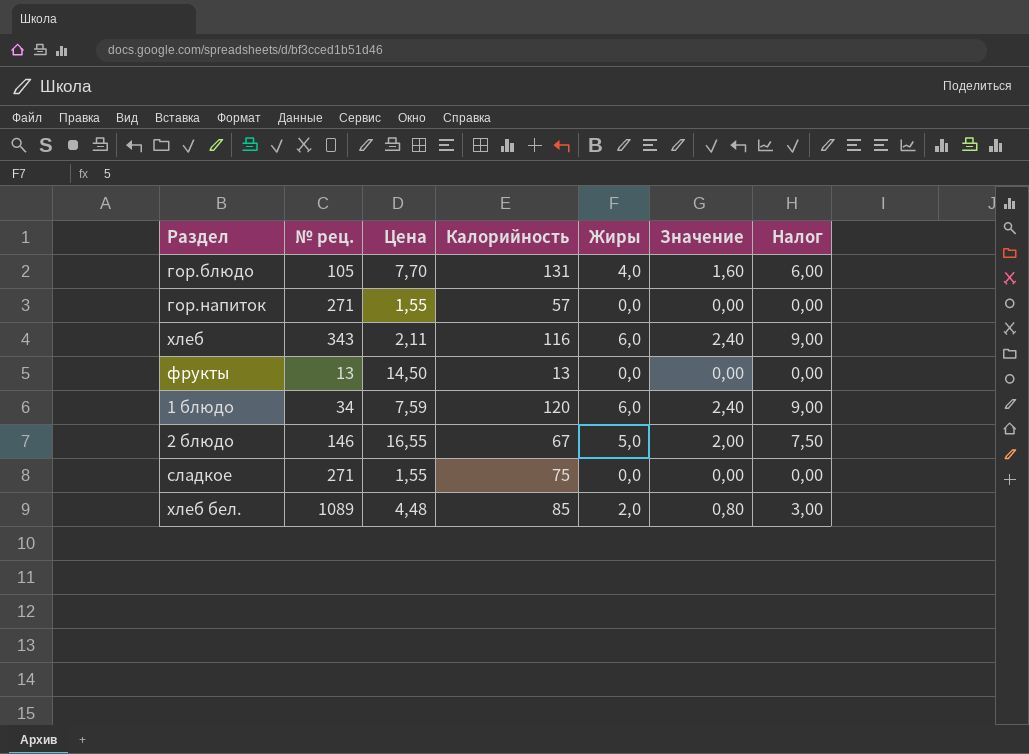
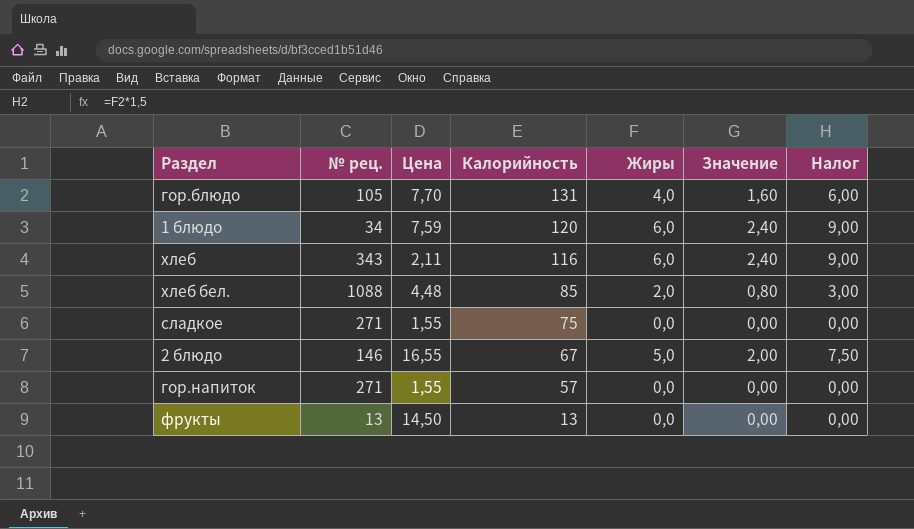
row order: none -> Калорийность descending
хлеб бел. | № рец.: 1089 -> 1088

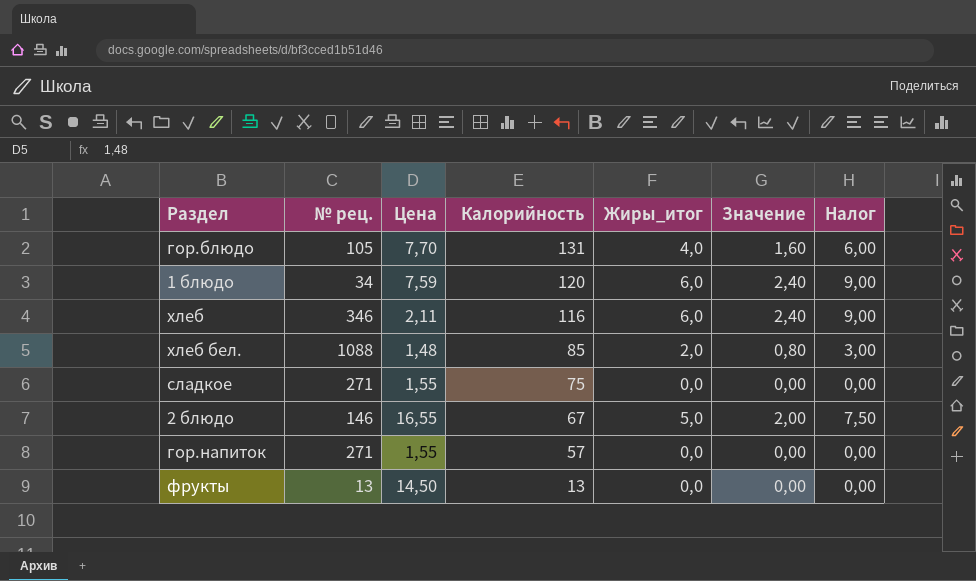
column name: Жиры -> Жиры_итог
хлеб | № рец.: 343 -> 346
хлеб бел. | Цена: 4,48 -> 1,48

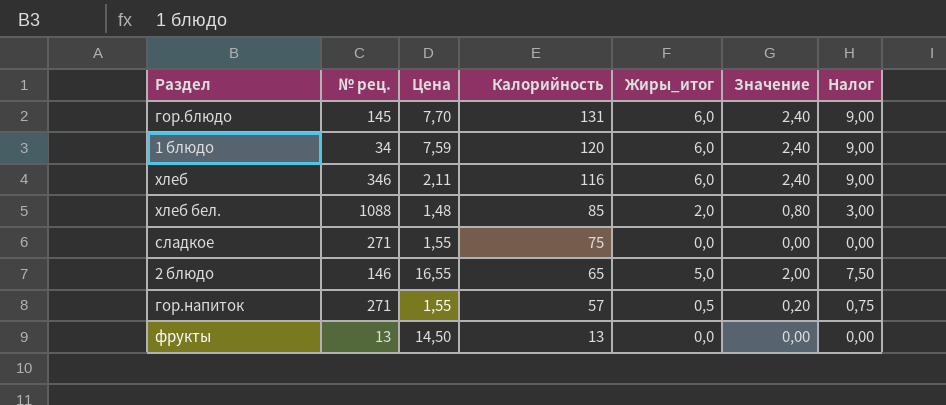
гор.блюдо | № рец.: 105 -> 145
гор.блюдо | Жиры_итог: 4,0 -> 6,0
гор.блюдо | Значение: 1,60 -> 2,40
гор.блюдо | Налог: 6,00 -> 9,00
2 блюдо | Калорийность: 67 -> 65
гор.напиток | Жиры_итог: 0,0 -> 0,5
гор.напиток | Значение: 0,00 -> 0,20
гор.напиток | Налог: 0,00 -> 0,75

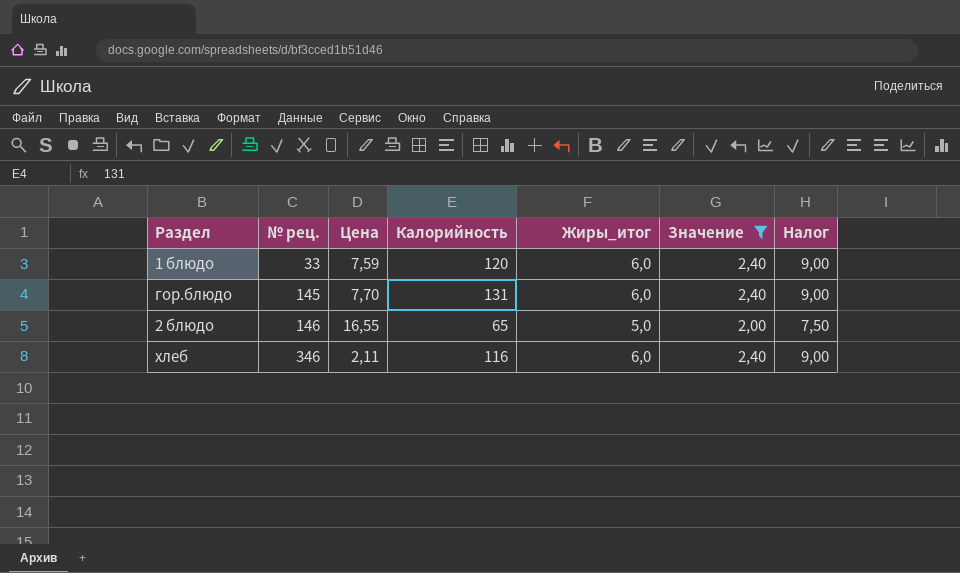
filter: none -> Значение >= 2,00
row order: Калорийность descending -> № рец. ascending
1 блюдо | № рец.: 34 -> 33

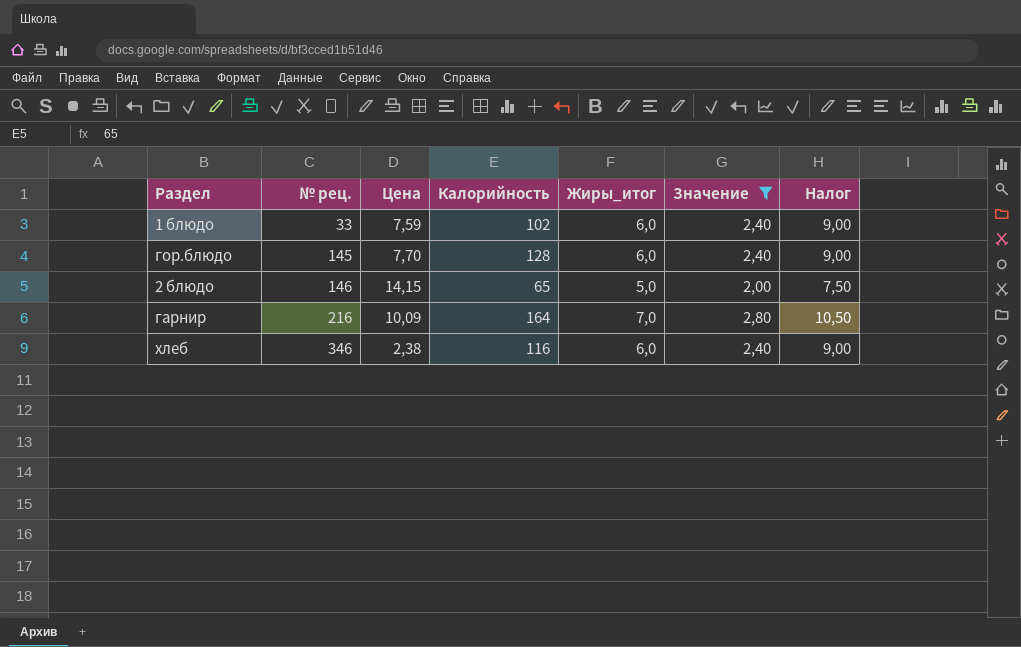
1 блюдо | Калорийность: 120 -> 102
гор.блюдо | Калорийность: 131 -> 128
2 блюдо | Цена: 16,55 -> 14,15
row гарнир: none -> 216 | 10,09 | 164 | 7,0 | 2,80 | 10,50
хлеб | Цена: 2,11 -> 2,38

